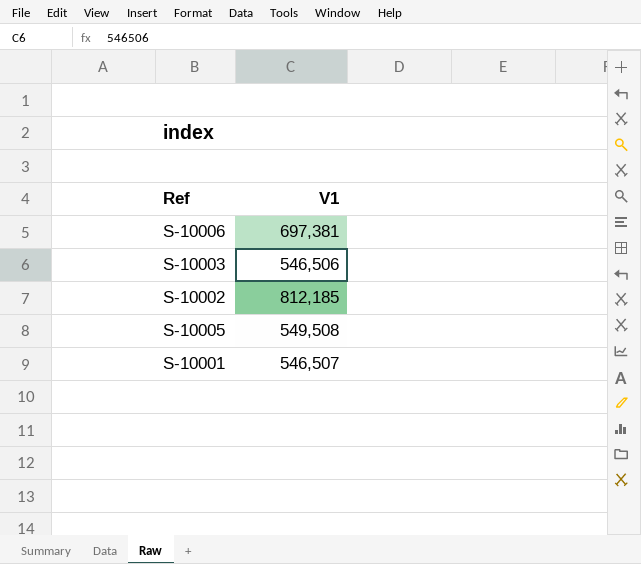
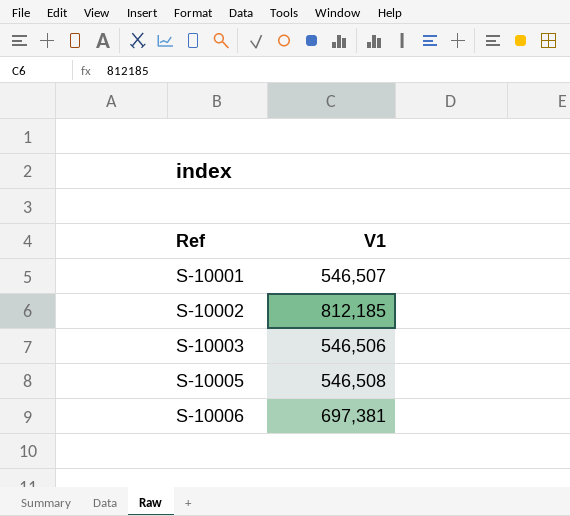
row order: none -> Ref ascending
S-10005 | V1: 549,508 -> 546,508

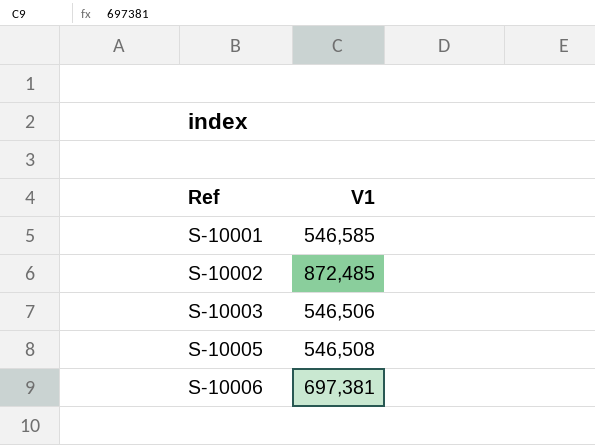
S-10001 | V1: 546,507 -> 546,585
S-10002 | V1: 812,185 -> 872,485

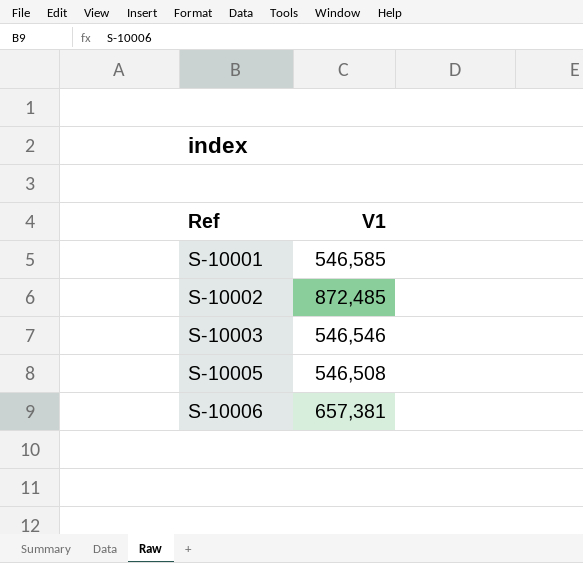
S-10003 | V1: 546,506 -> 546,546
S-10006 | V1: 697,381 -> 657,381

